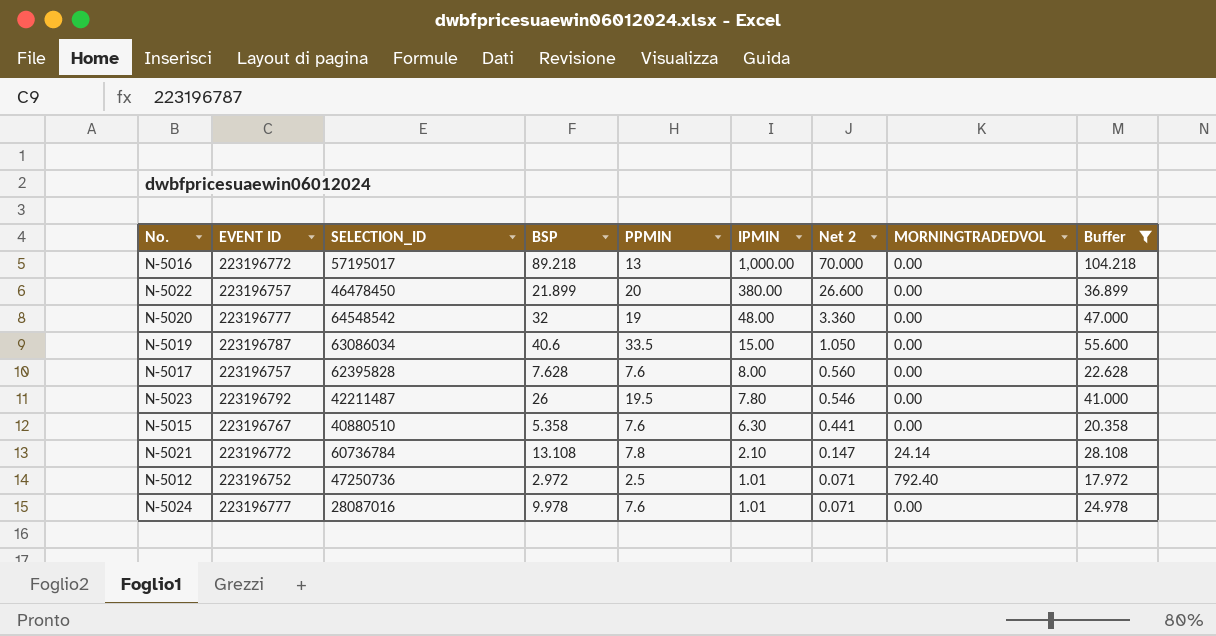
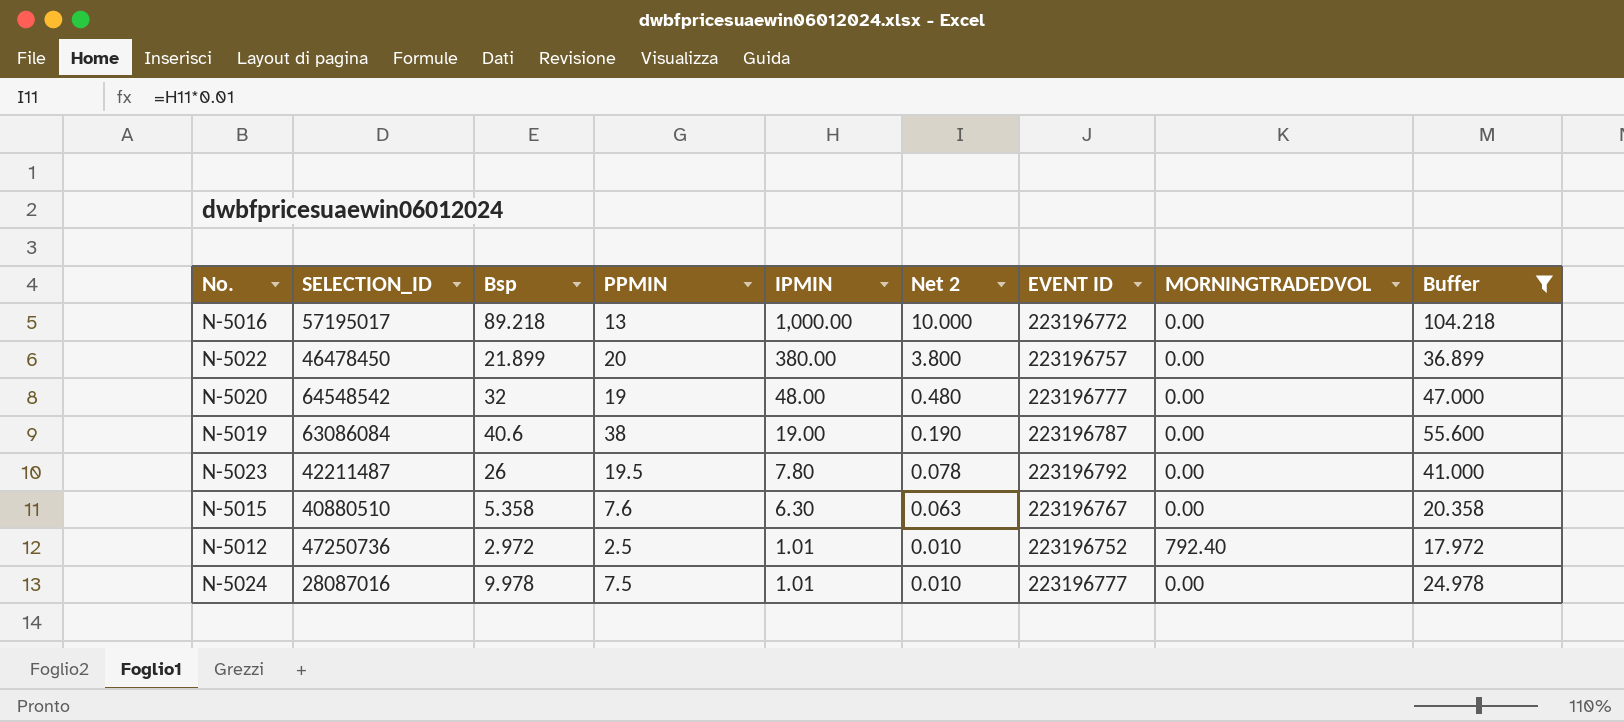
column name: BSP -> Bsp
column Net 2 | formula: [IPMIN] * 0.07 -> [IPMIN] * 0.01
column EVENT ID | position: 2 -> 7
row N-5017: 223196757 | 62395828 | 7.628 | 7.6 | 8.00 | 0.560 | 0.00 | 22.628 -> none
row N-5021: 223196772 | 60736784 | 13.108 | 7.8 | 2.10 | 0.147 | 24.14 | 28.108 -> none
N-5019 | SELECTION_ID: 63086034 -> 63086084
N-5019 | PPMIN: 33.5 -> 38
N-5019 | IPMIN: 15.00 -> 19.00
N-5024 | PPMIN: 7.6 -> 7.5

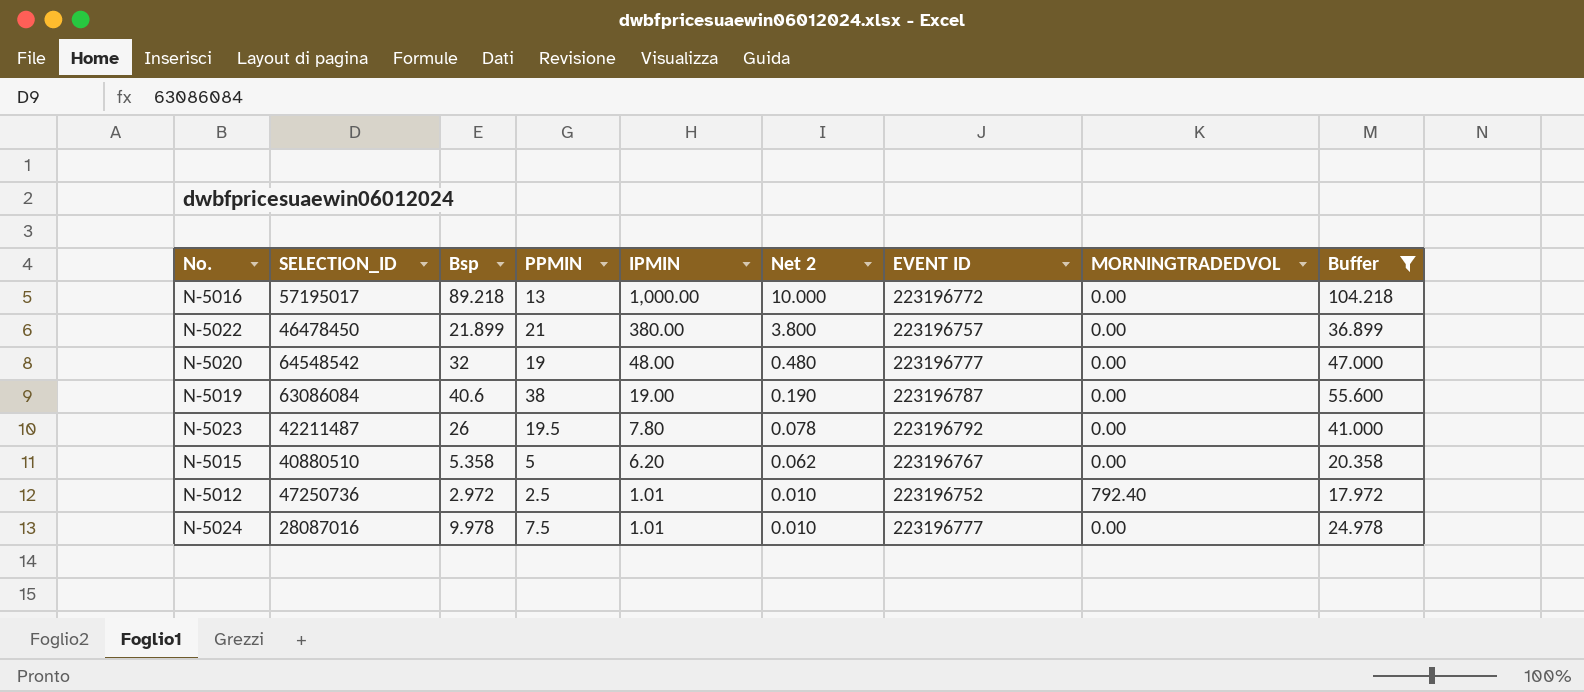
N-5022 | PPMIN: 20 -> 21
N-5015 | PPMIN: 7.6 -> 5
N-5015 | IPMIN: 6.30 -> 6.20
N-5015 | Net 2: 0.063 -> 0.062

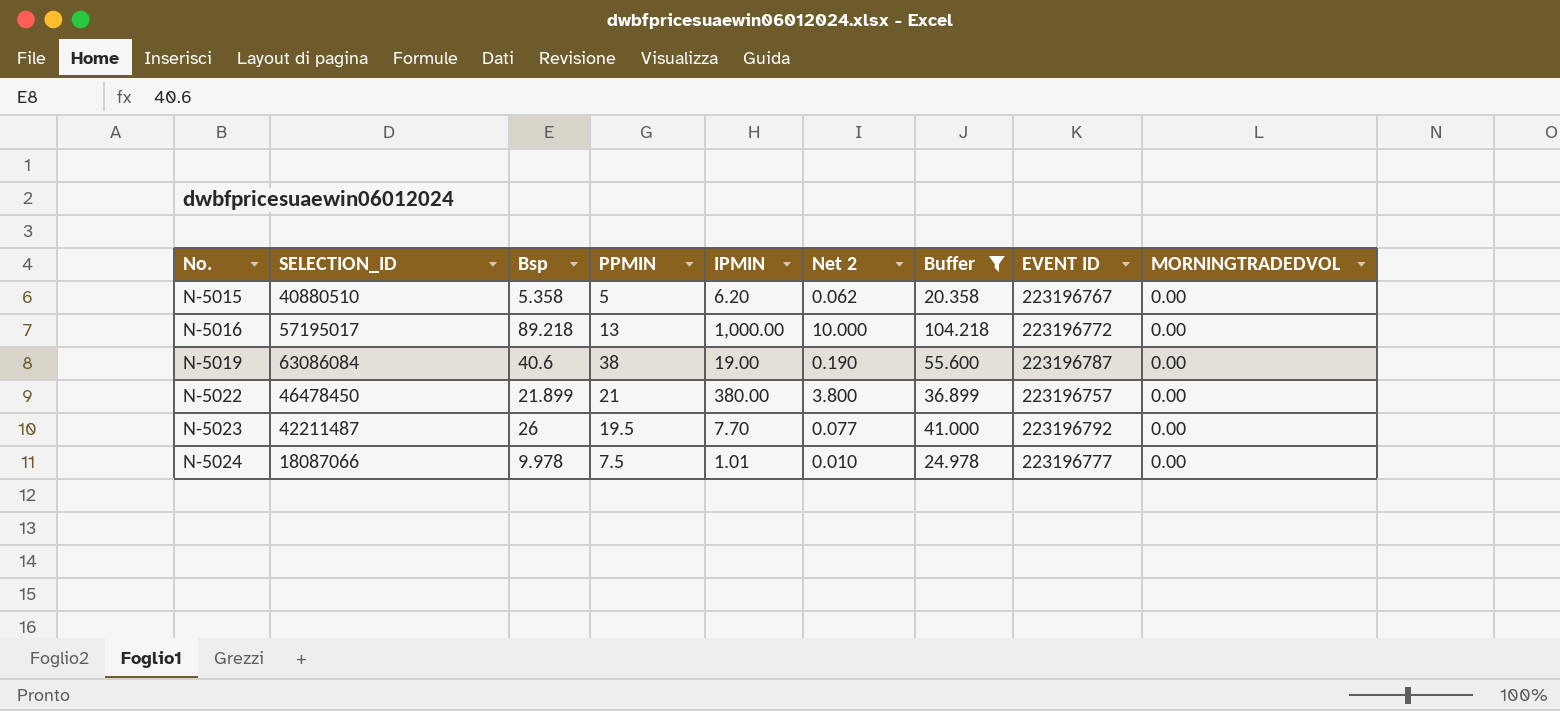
row order: IPMIN descending -> No. ascending
column Buffer | position: 9 -> 7
row N-5020: 64548542 | 32 | 19 | 48.00 | 0.480 | 223196777 | 0.00 | 47.000 -> none
row N-5012: 47250736 | 2.972 | 2.5 | 1.01 | 0.010 | 223196752 | 792.40 | 17.972 -> none
N-5023 | IPMIN: 7.80 -> 7.70
N-5023 | Net 2: 0.078 -> 0.077
N-5024 | SELECTION_ID: 28087016 -> 18087066

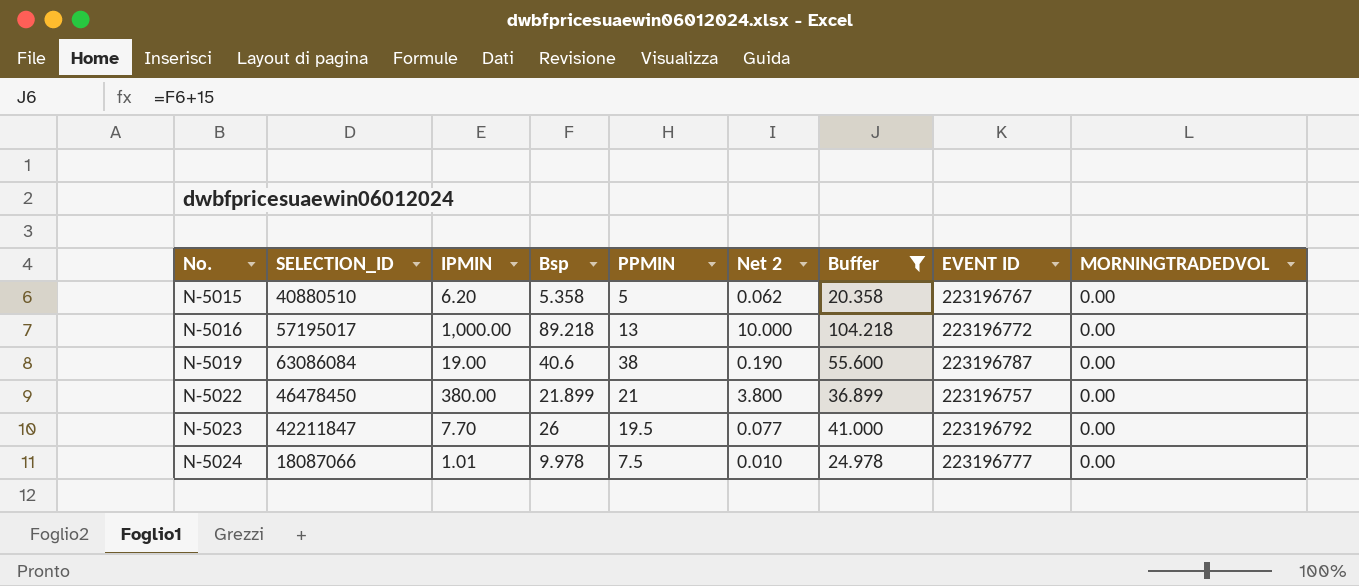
column IPMIN | position: 5 -> 3
N-5023 | SELECTION_ID: 42211487 -> 42211847

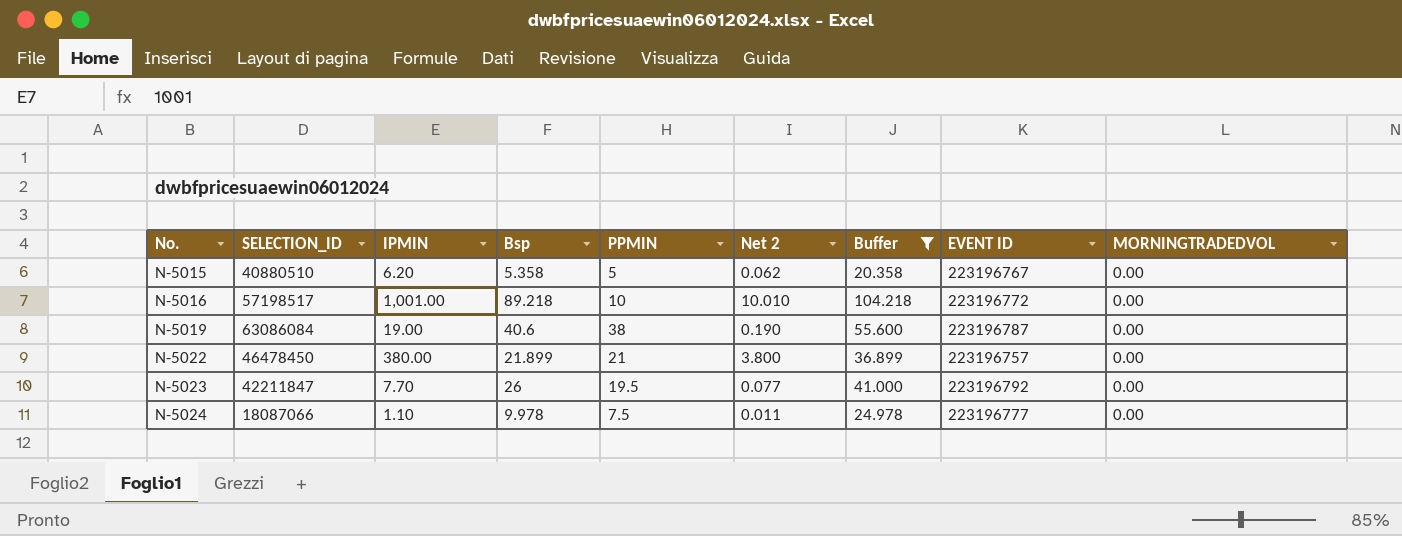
N-5016 | SELECTION_ID: 57195017 -> 57198517
N-5016 | IPMIN: 1,000.00 -> 1,001.00
N-5016 | PPMIN: 13 -> 10
N-5016 | Net 2: 10.000 -> 10.010
N-5024 | IPMIN: 1.01 -> 1.10
N-5024 | Net 2: 0.010 -> 0.011

